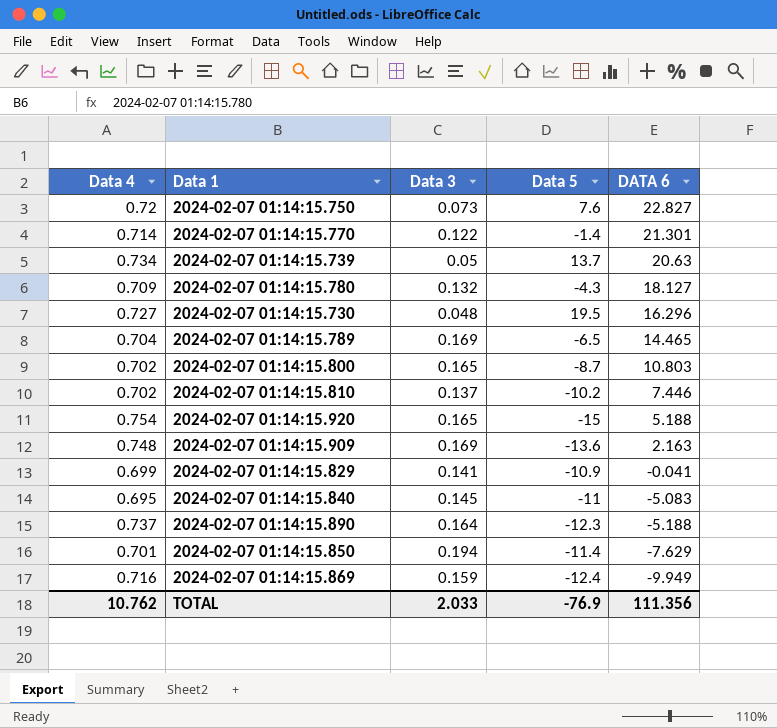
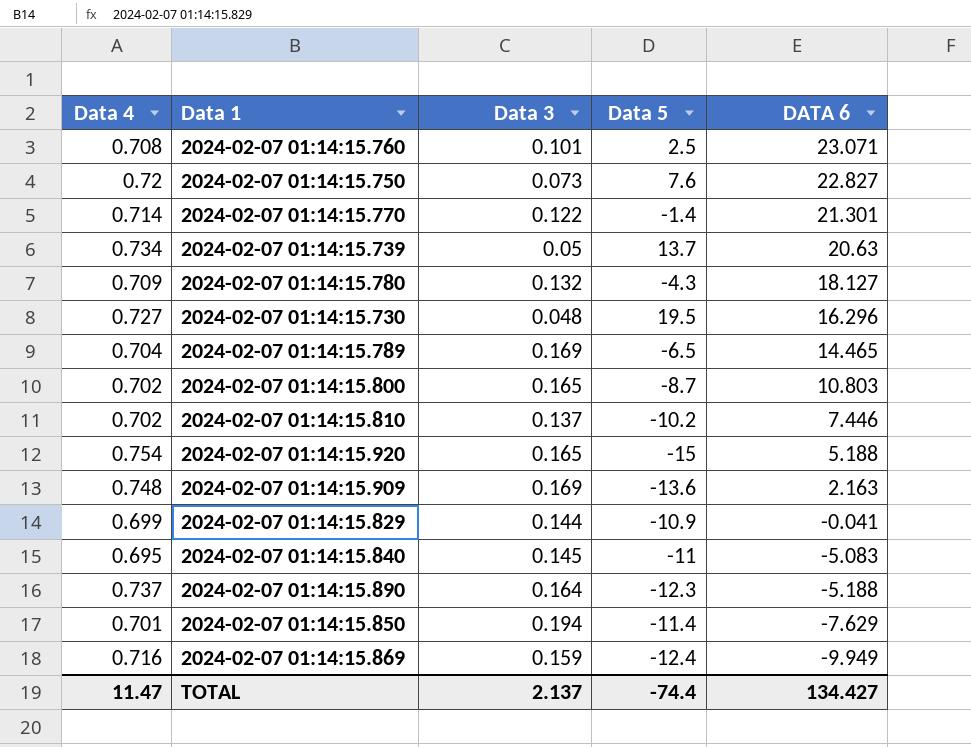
row 2024-02-07 01:14:15.760: none -> 0.708 | 0.101 | 2.5 | 23.071
2024-02-07 01:14:15.829 | Data 3: 0.141 -> 0.144
TOTAL | Data 4: 10.762 -> 11.47
TOTAL | Data 3: 2.033 -> 2.137
TOTAL | Data 5: -76.9 -> -74.4
TOTAL | DATA 6: 111.356 -> 134.427

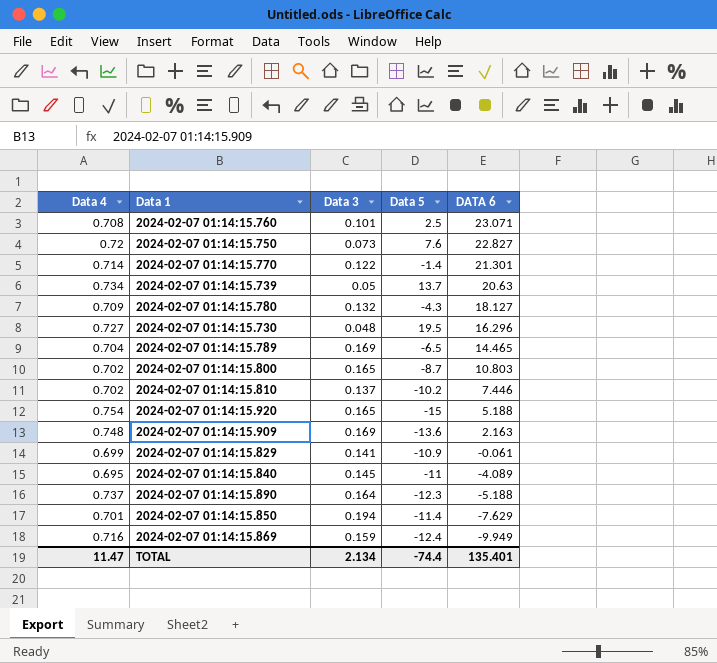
2024-02-07 01:14:15.829 | Data 3: 0.144 -> 0.141
2024-02-07 01:14:15.829 | DATA 6: -0.041 -> -0.061
2024-02-07 01:14:15.840 | DATA 6: -5.083 -> -4.089
TOTAL | Data 3: 2.137 -> 2.134
TOTAL | DATA 6: 134.427 -> 135.401

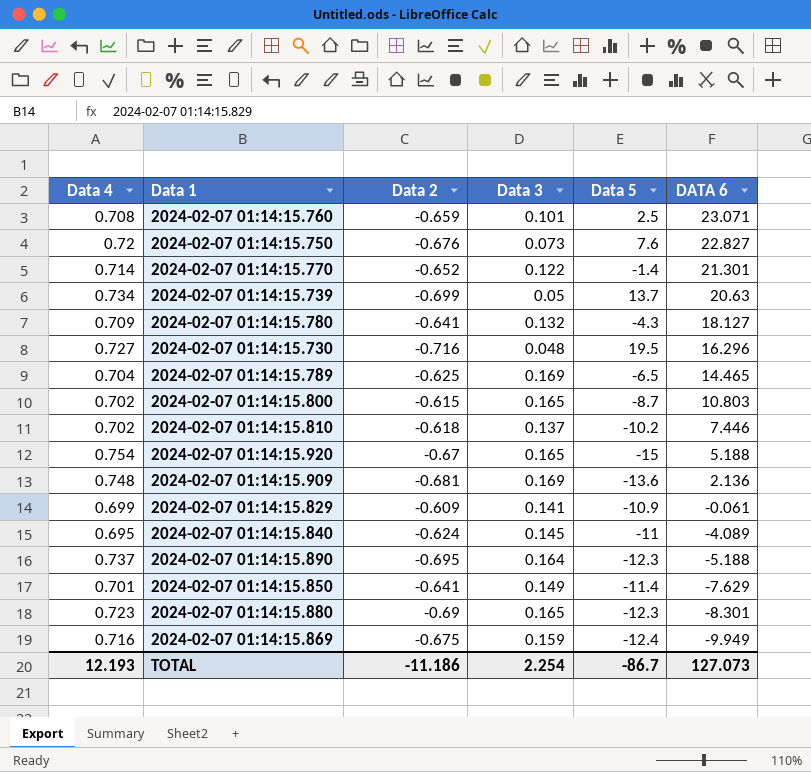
column Data 2 | position: none -> 3
2024-02-07 01:14:15.909 | DATA 6: 2.163 -> 2.136
2024-02-07 01:14:15.850 | Data 3: 0.194 -> 0.149
row 2024-02-07 01:14:15.880: none -> 0.723 | -0.69 | 0.165 | -12.3 | -8.301
TOTAL | Data 4: 11.47 -> 12.193
TOTAL | Data 3: 2.134 -> 2.254
TOTAL | Data 5: -74.4 -> -86.7
TOTAL | DATA 6: 135.401 -> 127.073

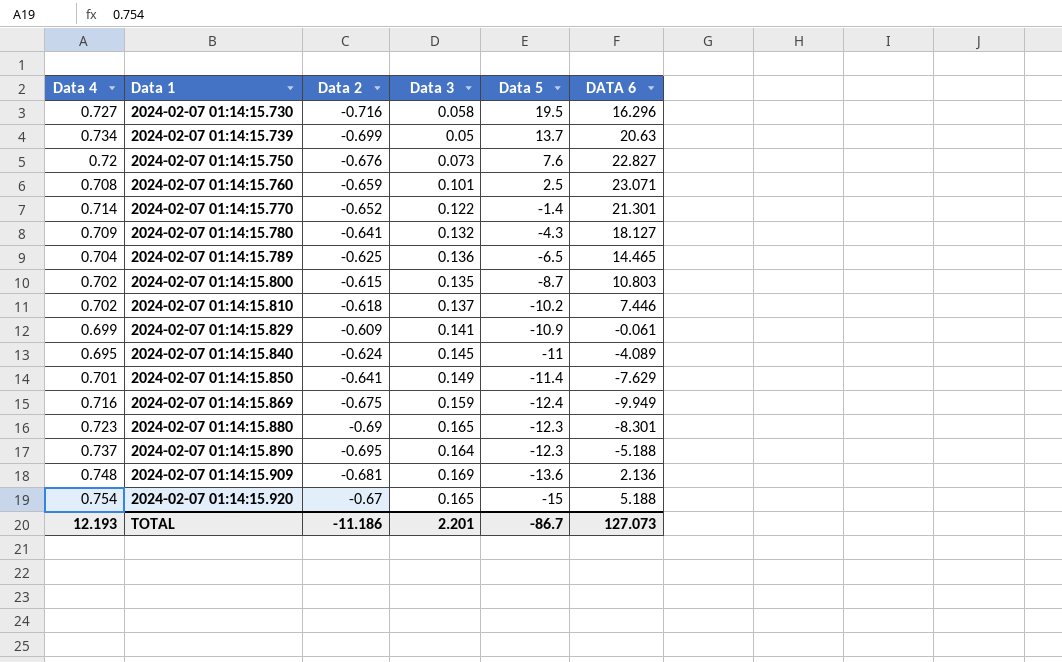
row order: DATA 6 descending -> Data 1 ascending
2024-02-07 01:14:15.730 | Data 3: 0.048 -> 0.058
2024-02-07 01:14:15.789 | Data 3: 0.169 -> 0.136
2024-02-07 01:14:15.800 | Data 3: 0.165 -> 0.135
TOTAL | Data 3: 2.254 -> 2.201

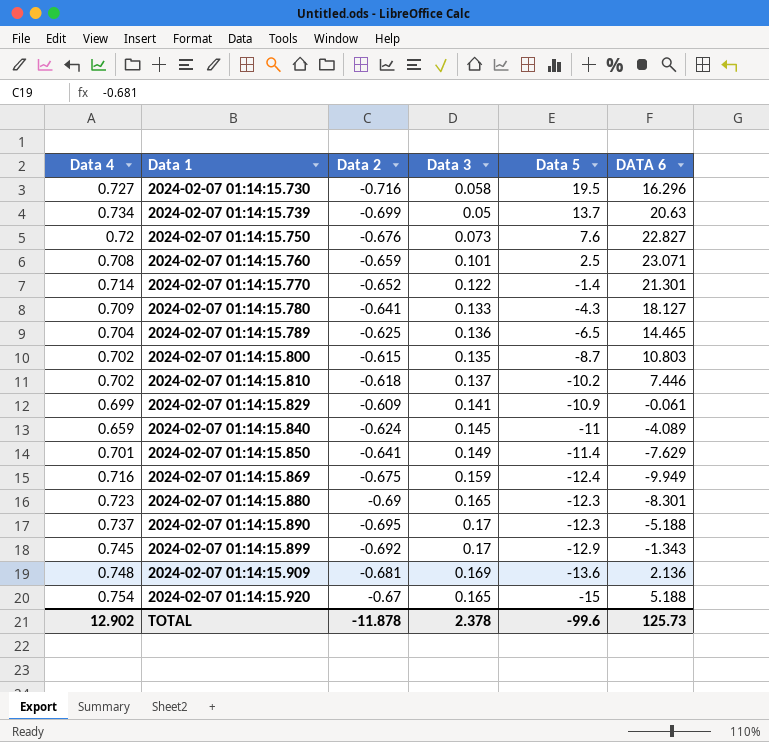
2024-02-07 01:14:15.780 | Data 3: 0.132 -> 0.133
2024-02-07 01:14:15.840 | Data 4: 0.695 -> 0.659
2024-02-07 01:14:15.890 | Data 3: 0.164 -> 0.17
row 2024-02-07 01:14:15.899: none -> 0.745 | -0.692 | 0.17 | -12.9 | -1.343
TOTAL | Data 4: 12.193 -> 12.902
TOTAL | Data 2: -11.186 -> -11.878
TOTAL | Data 3: 2.201 -> 2.378
TOTAL | Data 5: -86.7 -> -99.6
TOTAL | DATA 6: 127.073 -> 125.73

